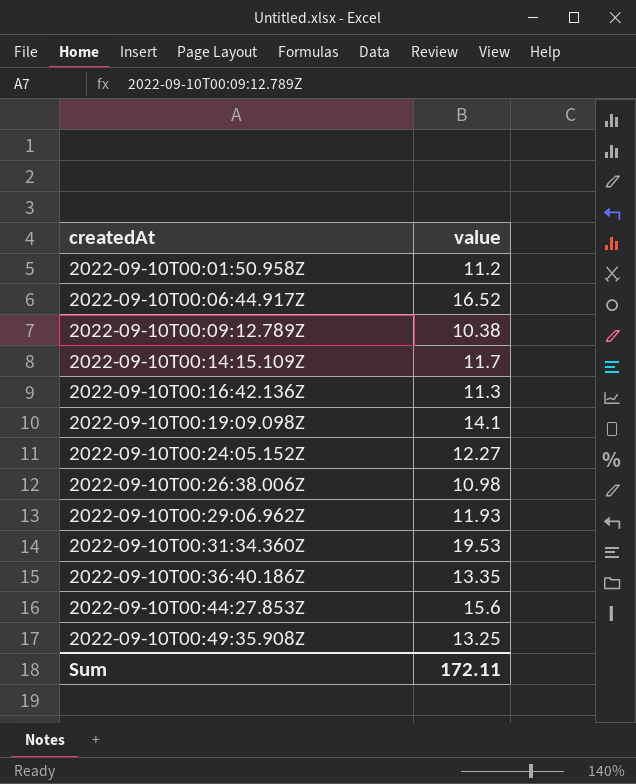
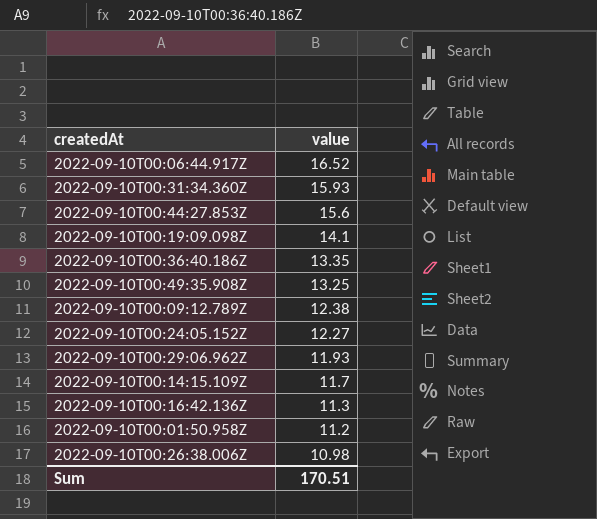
row order: createdAt ascending -> value descending
2022-09-10T00:31:34.360Z | value: 19.53 -> 15.93
2022-09-10T00:09:12.789Z | value: 10.38 -> 12.38
Sum | value: 172.11 -> 170.51

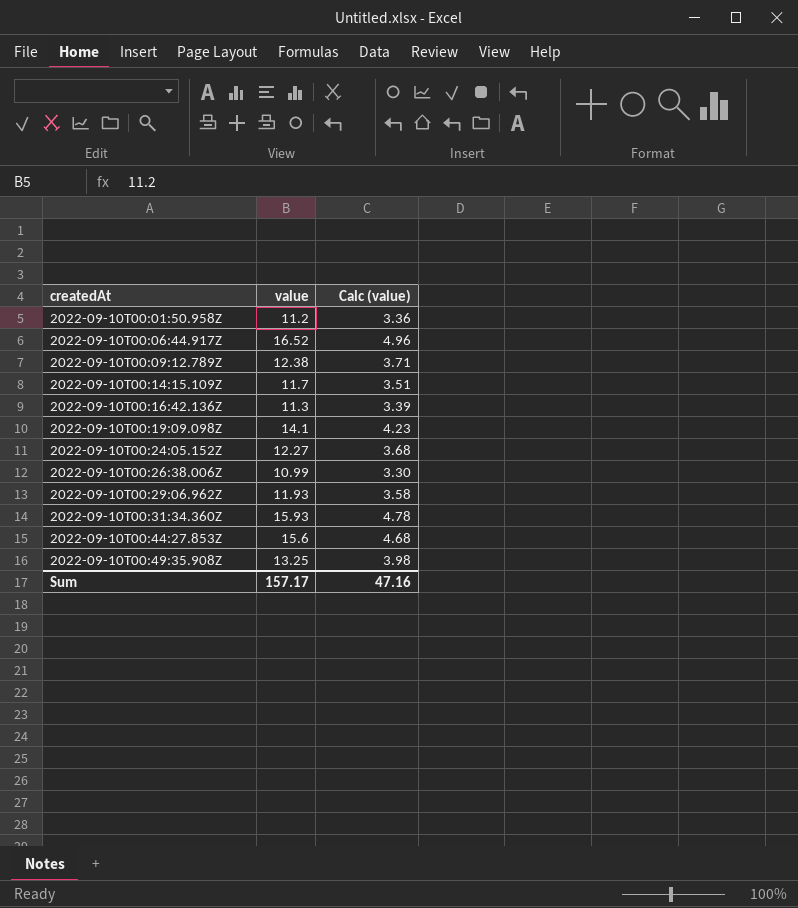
row order: value descending -> createdAt ascending
column Calc (value) | formula: none -> [value] * 0.3
row 2022-09-10T00:36:40.186Z: 13.35 -> none
2022-09-10T00:26:38.006Z | value: 10.98 -> 10.99
Sum | value: 170.51 -> 157.17

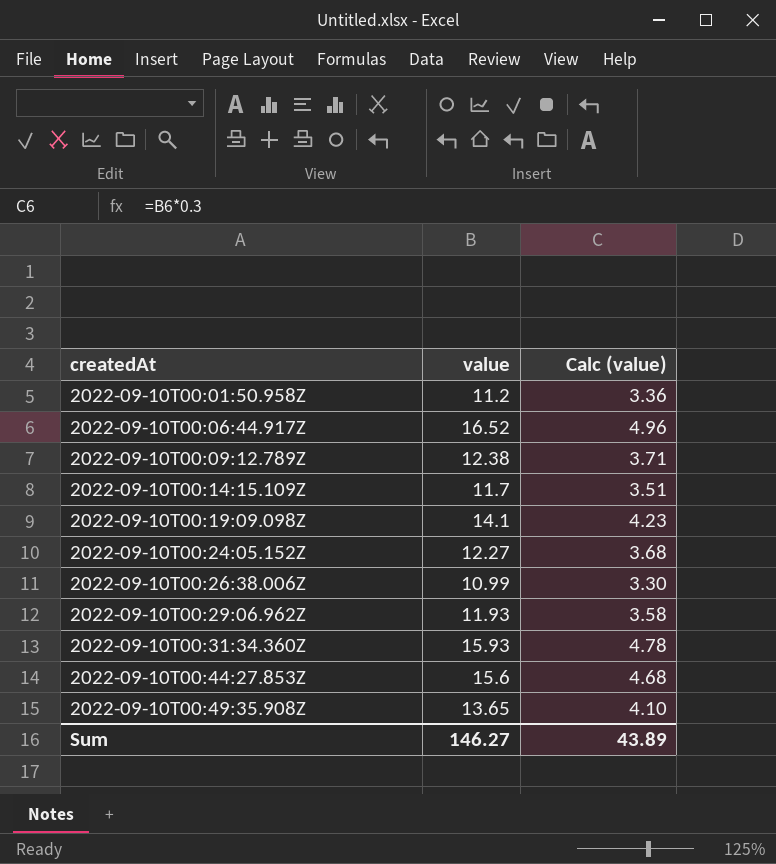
row 2022-09-10T00:16:42.136Z: 11.3 | 3.39 -> none
2022-09-10T00:49:35.908Z | value: 13.25 -> 13.65
2022-09-10T00:49:35.908Z | Calc (value): 3.98 -> 4.10
Sum | value: 157.17 -> 146.27
Sum | Calc (value): 47.16 -> 43.89

